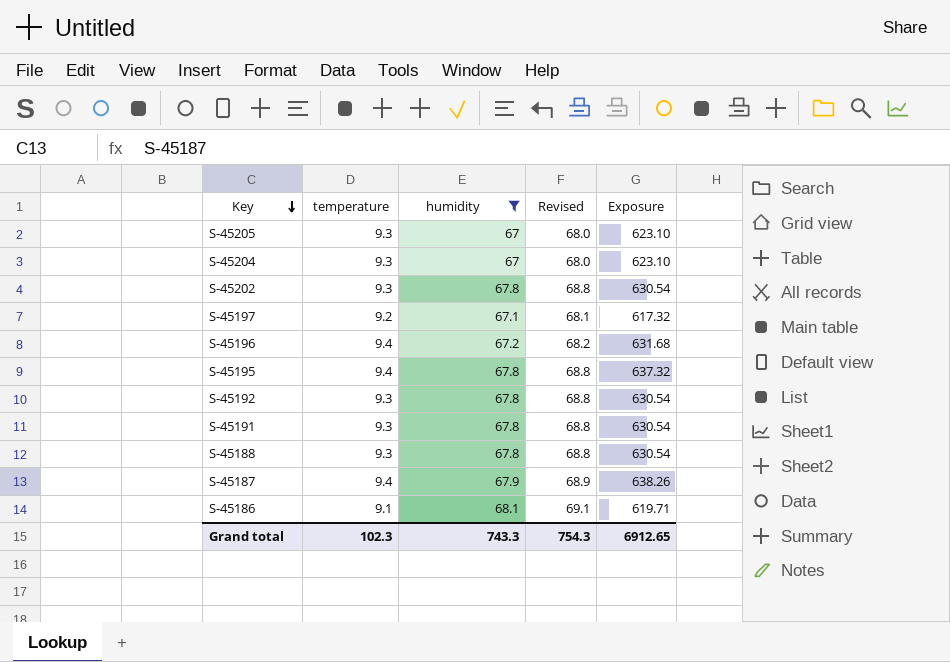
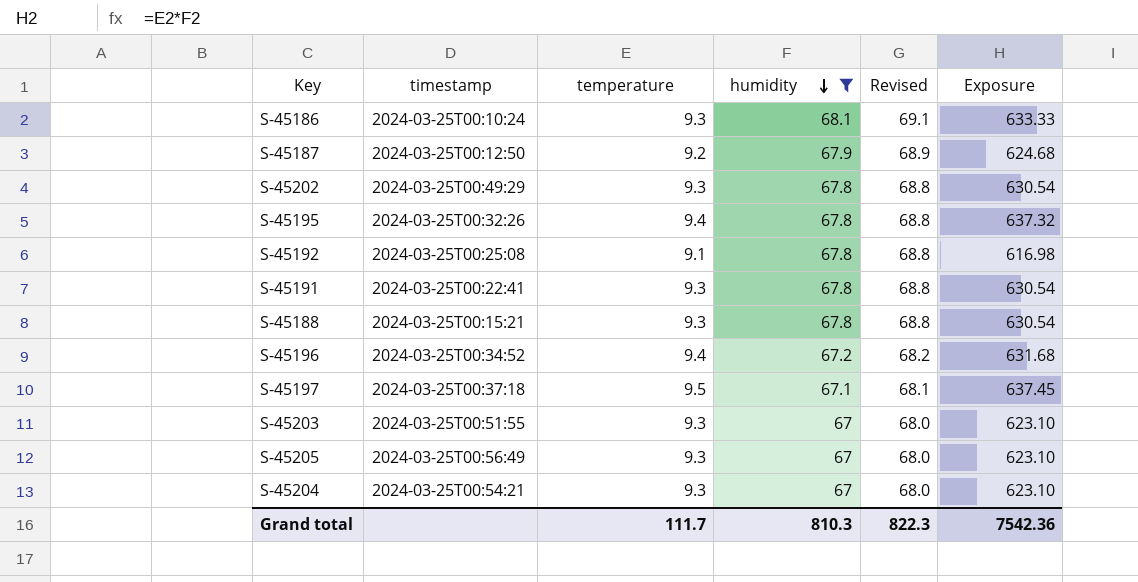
row order: Key descending -> humidity descending
column timestamp | position: none -> 2
S-45186 | temperature: 9.1 -> 9.3
S-45186 | Exposure: 619.71 -> 633.33
S-45187 | temperature: 9.4 -> 9.2
S-45187 | Exposure: 638.26 -> 624.68
S-45192 | temperature: 9.3 -> 9.1
S-45192 | Exposure: 630.54 -> 616.98
S-45197 | temperature: 9.2 -> 9.5
S-45197 | Exposure: 617.32 -> 637.45
row S-45203: none -> 2024-03-25T00:51:55 | 9.3 | 67 | 68.0 | 623.10
Grand total | temperature: 102.3 -> 111.7
Grand total | humidity: 743.3 -> 810.3
Grand total | Revised: 754.3 -> 822.3
Grand total | Exposure: 6912.65 -> 7542.36

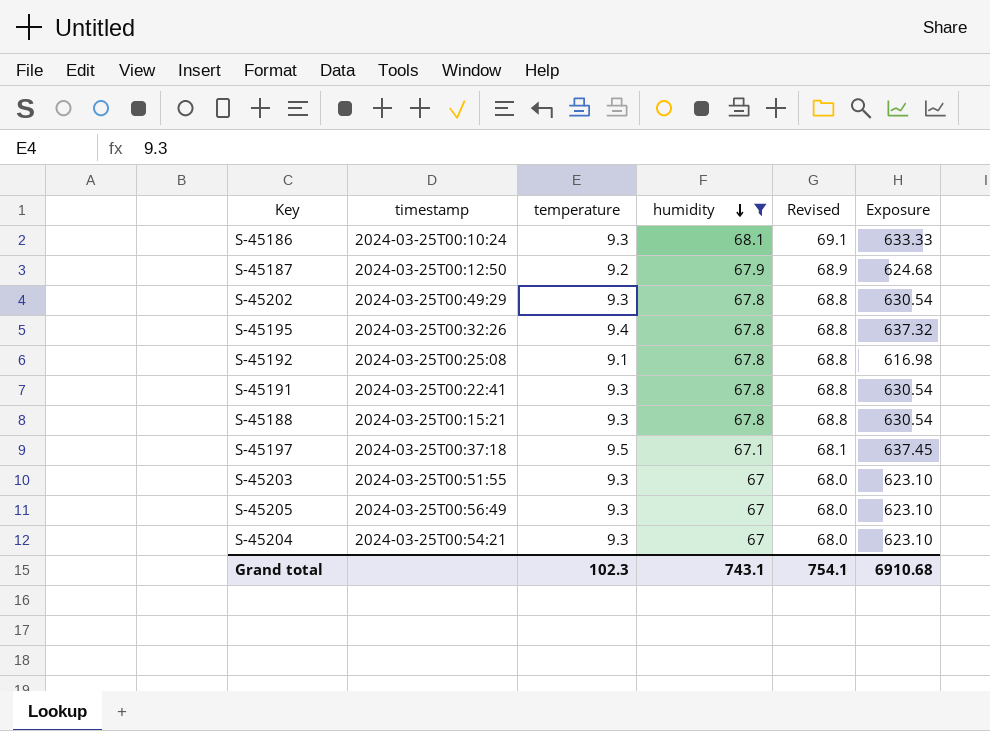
row S-45196: 2024-03-25T00:34:52 | 9.4 | 67.2 | 68.2 | 631.68 -> none
Grand total | temperature: 111.7 -> 102.3
Grand total | humidity: 810.3 -> 743.1
Grand total | Revised: 822.3 -> 754.1
Grand total | Exposure: 7542.36 -> 6910.68

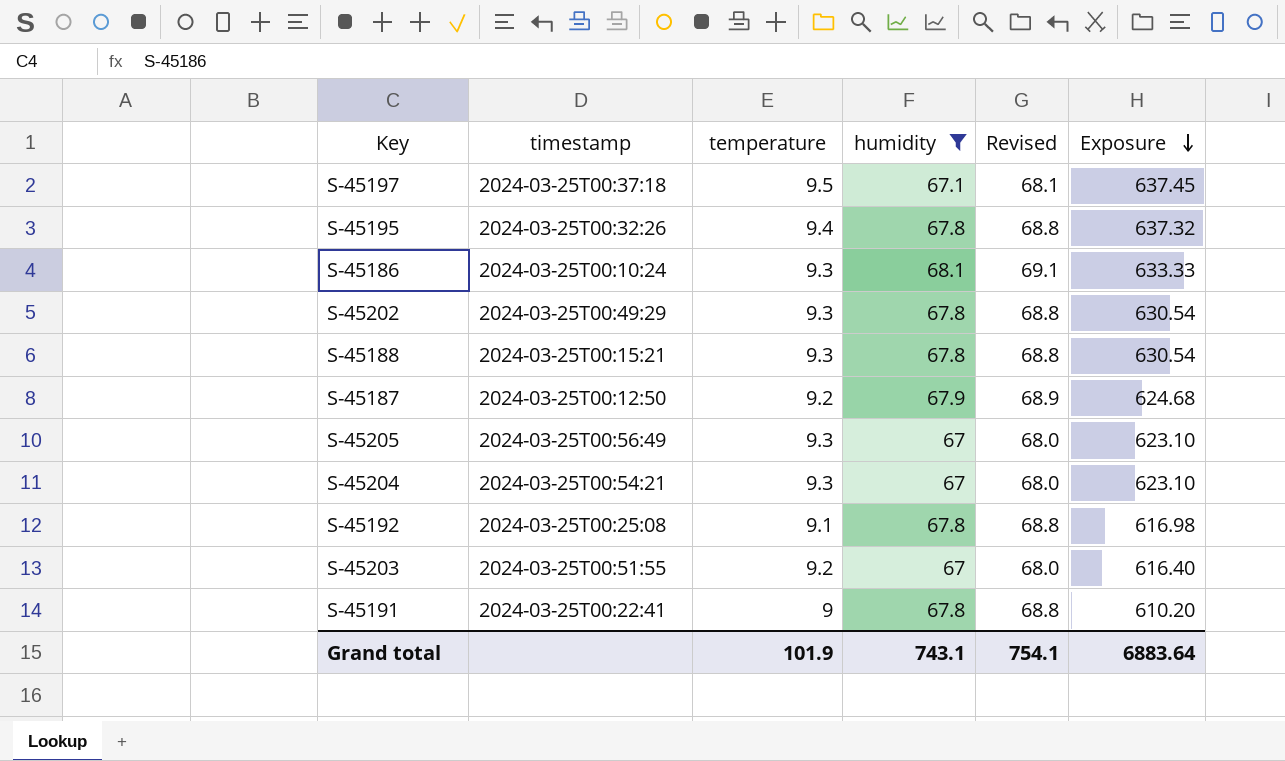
row order: humidity descending -> Exposure descending
S-45203 | temperature: 9.3 -> 9.2
S-45203 | Exposure: 623.10 -> 616.40
S-45191 | temperature: 9.3 -> 9
S-45191 | Exposure: 630.54 -> 610.20
Grand total | temperature: 102.3 -> 101.9
Grand total | Exposure: 6910.68 -> 6883.64

